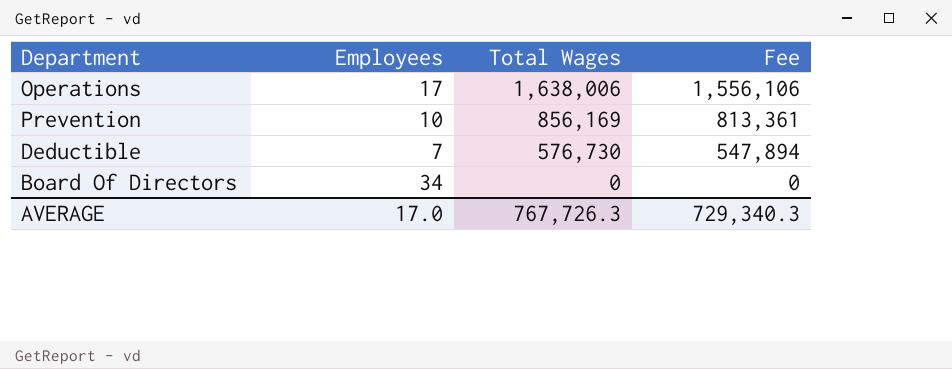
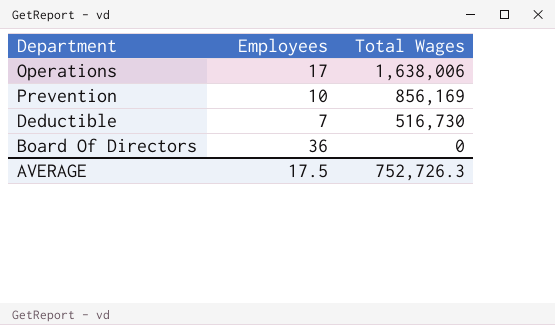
column Fee | formula: [Total Wages] * 0.95 -> none
Deductible | Total Wages: 576,730 -> 516,730
Board Of Directors | Employees: 34 -> 36
AVERAGE | Employees: 17.0 -> 17.5
AVERAGE | Total Wages: 767,726.3 -> 752,726.3

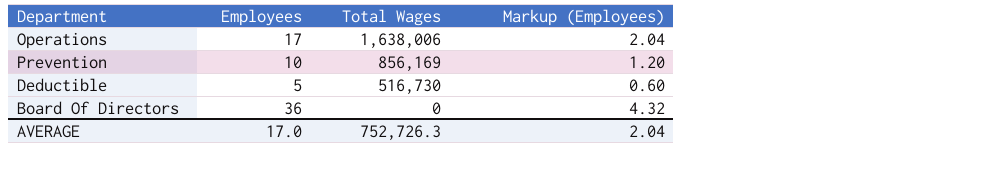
column Markup (Employees) | formula: none -> [Employees] * 0.12
Deductible | Employees: 7 -> 5
AVERAGE | Employees: 17.5 -> 17.0

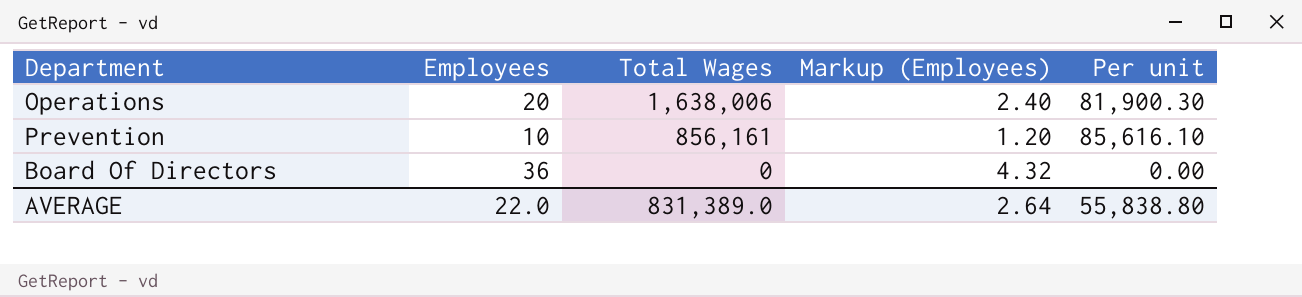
column Per unit | formula: none -> [Total Wages] / [Employees]
row Deductible: 5 | 516,730 | 0.60 -> none
Operations | Employees: 17 -> 20
Operations | Markup (Employees): 2.04 -> 2.40
Prevention | Total Wages: 856,169 -> 856,161
AVERAGE | Employees: 17.0 -> 22.0
AVERAGE | Total Wages: 752,726.3 -> 831,389.0
AVERAGE | Markup (Employees): 2.04 -> 2.64

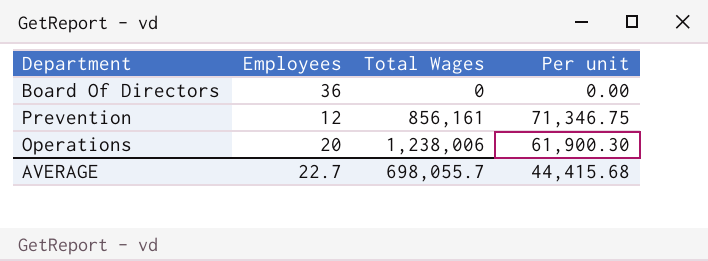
row order: Total Wages descending -> Total Wages ascending
column Markup (Employees) | formula: [Employees] * 0.12 -> none
Prevention | Employees: 10 -> 12
Prevention | Per unit: 85,616.10 -> 71,346.75
Operations | Total Wages: 1,638,006 -> 1,238,006
Operations | Per unit: 81,900.30 -> 61,900.30
AVERAGE | Employees: 22.0 -> 22.7
AVERAGE | Total Wages: 831,389.0 -> 698,055.7
AVERAGE | Per unit: 55,838.80 -> 44,415.68

